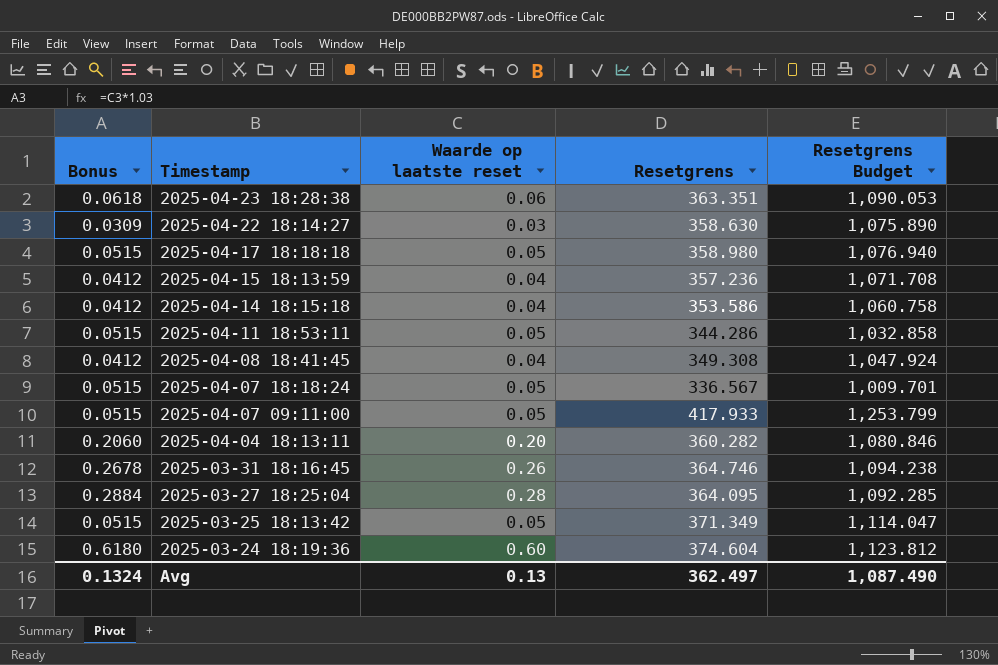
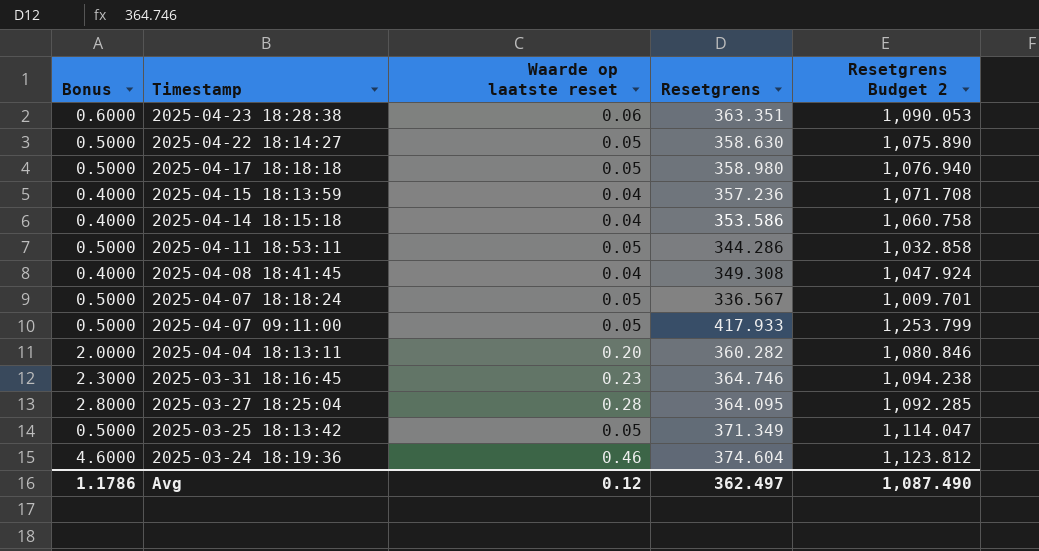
column Bonus | formula: [Waarde op laatste reset] * 1.03 -> [Waarde op laatste reset] * 10
column name: Resetgrens Budget -> Resetgrens Budget 2
2025-04-22 18:14:27 | Waarde op laatste reset: 0.03 -> 0.05
2025-03-31 18:16:45 | Waarde op laatste reset: 0.26 -> 0.23
2025-03-24 18:19:36 | Waarde op laatste reset: 0.60 -> 0.46
Avg | Bonus: 0.1324 -> 1.1786
Avg | Waarde op laatste reset: 0.13 -> 0.12

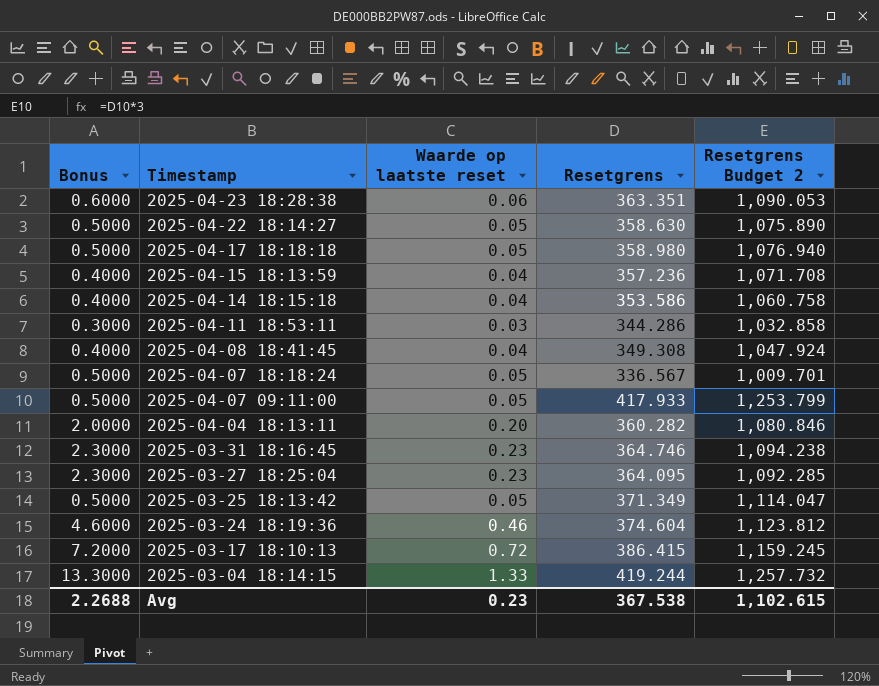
2025-04-11 18:53:11 | Bonus: 0.5000 -> 0.3000
2025-04-11 18:53:11 | Waarde op laatste reset: 0.05 -> 0.03
2025-03-27 18:25:04 | Bonus: 2.8000 -> 2.3000
2025-03-27 18:25:04 | Waarde op laatste reset: 0.28 -> 0.23
row 2025-03-17 18:10:13: none -> 7.2000 | 0.72 | 386.415 | 1,159.245
row 2025-03-04 18:14:15: none -> 13.3000 | 1.33 | 419.244 | 1,257.732
Avg | Bonus: 1.1786 -> 2.2688
Avg | Waarde op laatste reset: 0.12 -> 0.23
Avg | Resetgrens: 362.497 -> 367.538
Avg | Resetgrens Budget 2: 1,087.490 -> 1,102.615

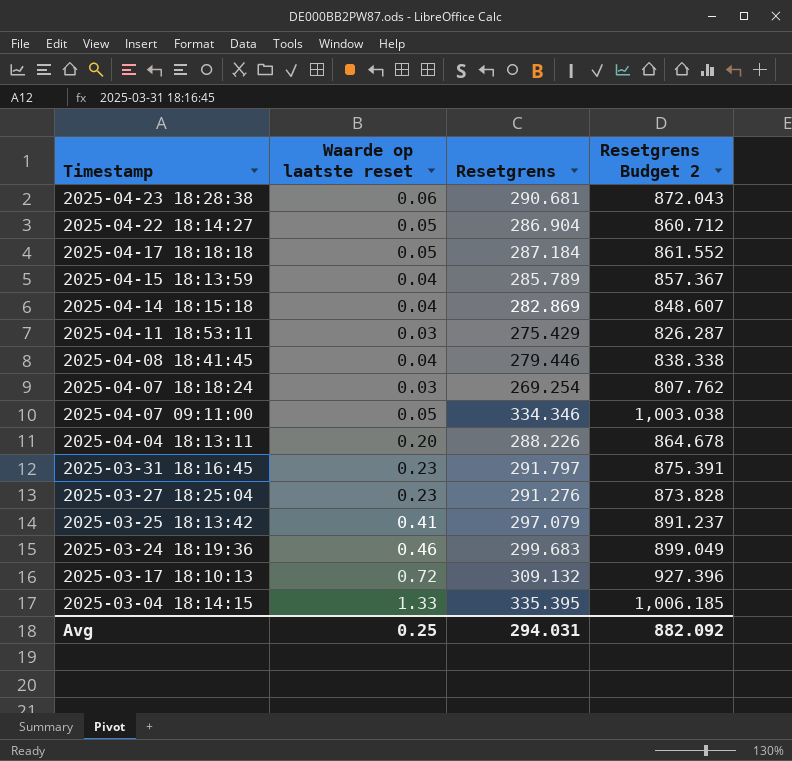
column Bonus | formula: [Waarde op laatste reset] * 10 -> none
2025-04-23 18:28:38 | Resetgrens: 363.351 -> 290.681
2025-04-23 18:28:38 | Resetgrens Budget 2: 1,090.053 -> 872.043
2025-04-22 18:14:27 | Resetgrens: 358.630 -> 286.904
2025-04-22 18:14:27 | Resetgrens Budget 2: 1,075.890 -> 860.712
2025-04-17 18:18:18 | Resetgrens: 358.980 -> 287.184
2025-04-17 18:18:18 | Resetgrens Budget 2: 1,076.940 -> 861.552
2025-04-15 18:13:59 | Resetgrens: 357.236 -> 285.789
2025-04-15 18:13:59 | Resetgrens Budget 2: 1,071.708 -> 857.367
2025-04-14 18:15:18 | Resetgrens: 353.586 -> 282.869
2025-04-14 18:15:18 | Resetgrens Budget 2: 1,060.758 -> 848.607
2025-04-11 18:53:11 | Resetgrens: 344.286 -> 275.429
2025-04-11 18:53:11 | Resetgrens Budget 2: 1,032.858 -> 826.287
2025-04-08 18:41:45 | Resetgrens: 349.308 -> 279.446
2025-04-08 18:41:45 | Resetgrens Budget 2: 1,047.924 -> 838.338
2025-04-07 18:18:24 | Waarde op laatste reset: 0.05 -> 0.03
2025-04-07 18:18:24 | Resetgrens: 336.567 -> 269.254
2025-04-07 18:18:24 | Resetgrens Budget 2: 1,009.701 -> 807.762
2025-04-07 09:11:00 | Resetgrens: 417.933 -> 334.346
2025-04-07 09:11:00 | Resetgrens Budget 2: 1,253.799 -> 1,003.038
2025-04-04 18:13:11 | Resetgrens: 360.282 -> 288.226
2025-04-04 18:13:11 | Resetgrens Budget 2: 1,080.846 -> 864.678
2025-03-31 18:16:45 | Resetgrens: 364.746 -> 291.797
2025-03-31 18:16:45 | Resetgrens Budget 2: 1,094.238 -> 875.391
2025-03-27 18:25:04 | Resetgrens: 364.095 -> 291.276
2025-03-27 18:25:04 | Resetgrens Budget 2: 1,092.285 -> 873.828
2025-03-25 18:13:42 | Waarde op laatste reset: 0.05 -> 0.41
2025-03-25 18:13:42 | Resetgrens: 371.349 -> 297.079
2025-03-25 18:13:42 | Resetgrens Budget 2: 1,114.047 -> 891.237
2025-03-24 18:19:36 | Resetgrens: 374.604 -> 299.683
2025-03-24 18:19:36 | Resetgrens Budget 2: 1,123.812 -> 899.049
2025-03-17 18:10:13 | Resetgrens: 386.415 -> 309.132
2025-03-17 18:10:13 | Resetgrens Budget 2: 1,159.245 -> 927.396
2025-03-04 18:14:15 | Resetgrens: 419.244 -> 335.395
2025-03-04 18:14:15 | Resetgrens Budget 2: 1,257.732 -> 1,006.185
Avg | Waarde op laatste reset: 0.23 -> 0.25
Avg | Resetgrens: 367.538 -> 294.031
Avg | Resetgrens Budget 2: 1,102.615 -> 882.092

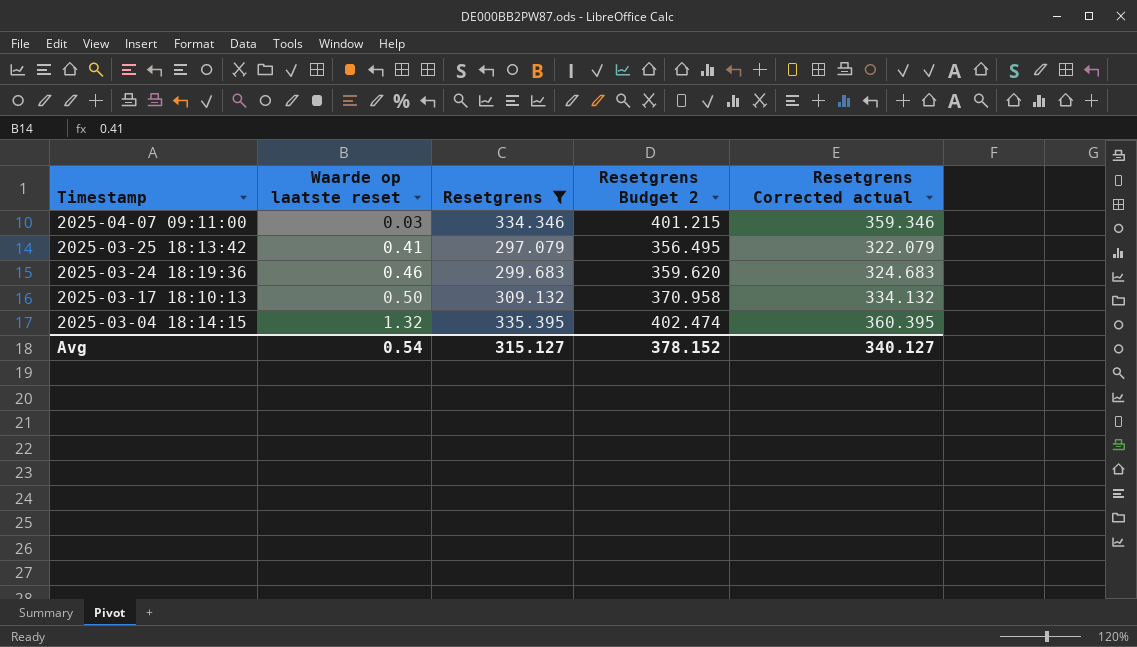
filter: none -> Resetgrens >= 297.079
column Resetgrens Budget 2 | formula: [Resetgrens] * 3 -> [Resetgrens] * 1.2
column Resetgrens Corrected actual | formula: none -> [Resetgrens] + 25
2025-04-07 09:11:00 | Waarde op laatste reset: 0.05 -> 0.03
2025-03-17 18:10:13 | Waarde op laatste reset: 0.72 -> 0.50
2025-03-04 18:14:15 | Waarde op laatste reset: 1.33 -> 1.32
Avg | Waarde op laatste reset: 0.25 -> 0.54
Avg | Resetgrens: 294.031 -> 315.127
Avg | Resetgrens Budget 2: 882.092 -> 378.152

